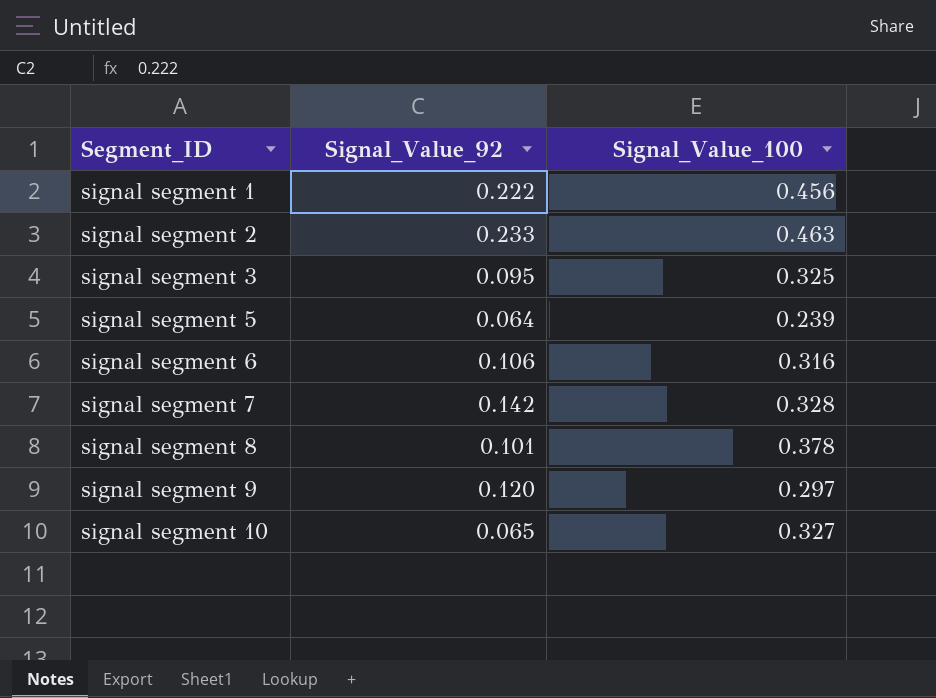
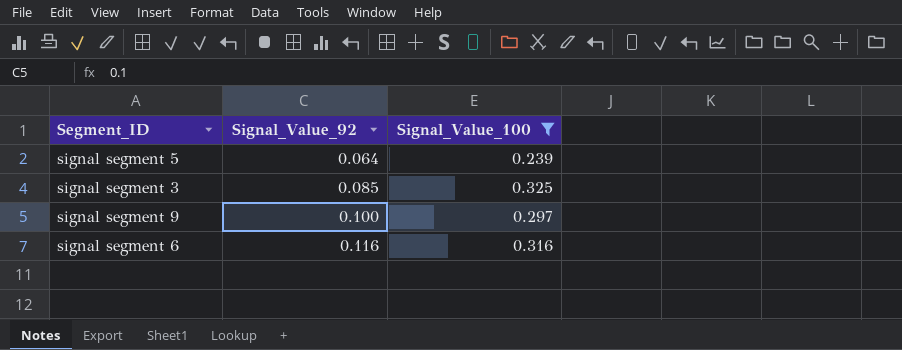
filter: none -> Signal_Value_100 <= 0.325
row order: Segment_ID ascending -> Signal_Value_92 ascending
signal segment 3 | Signal_Value_92: 0.095 -> 0.085
signal segment 9 | Signal_Value_92: 0.120 -> 0.100
signal segment 6 | Signal_Value_92: 0.106 -> 0.116

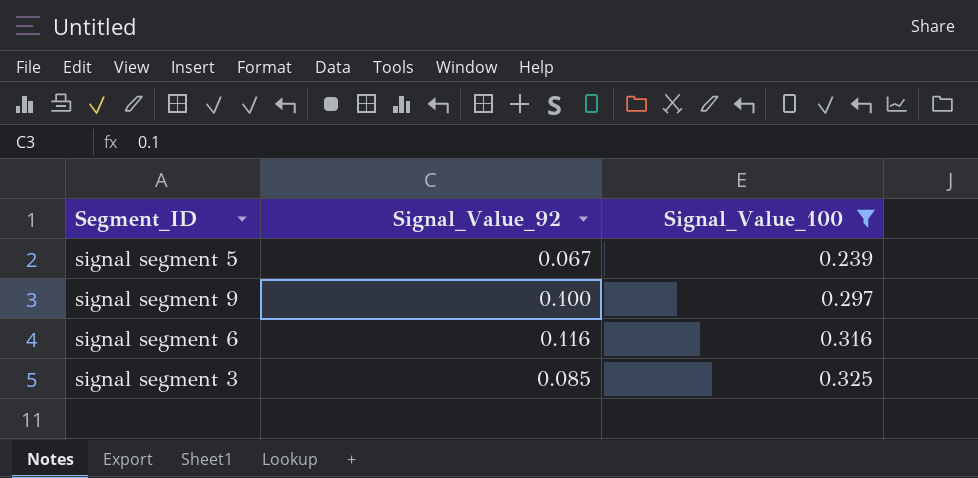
row order: Signal_Value_92 ascending -> Signal_Value_100 ascending
signal segment 5 | Signal_Value_92: 0.064 -> 0.067

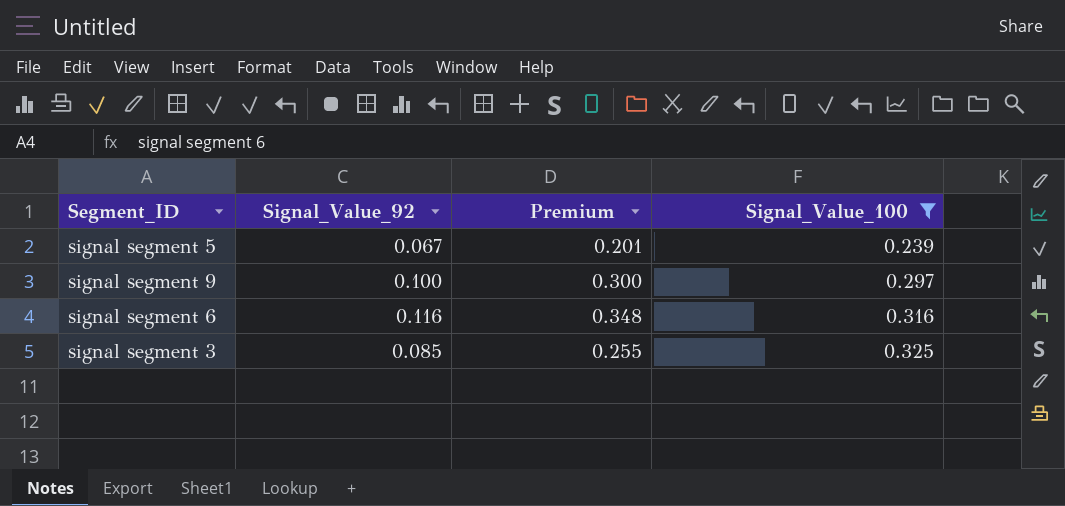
column Premium | formula: none -> [Signal_Value_92] * 3

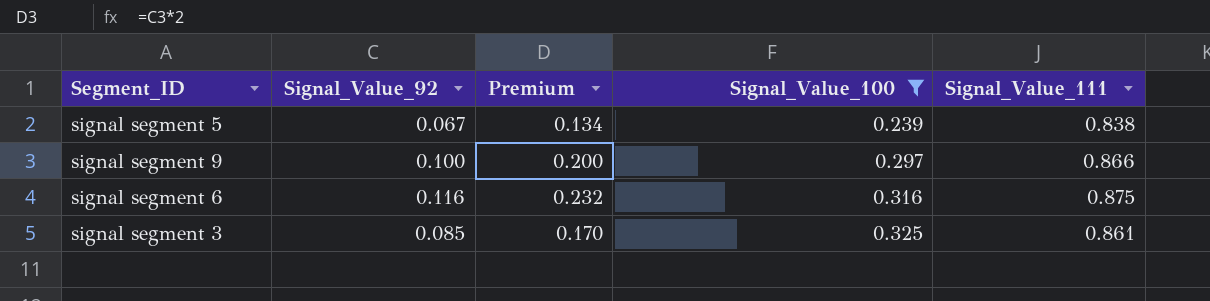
column Premium | formula: [Signal_Value_92] * 3 -> [Signal_Value_92] * 2
column Signal_Value_111 | position: none -> 5

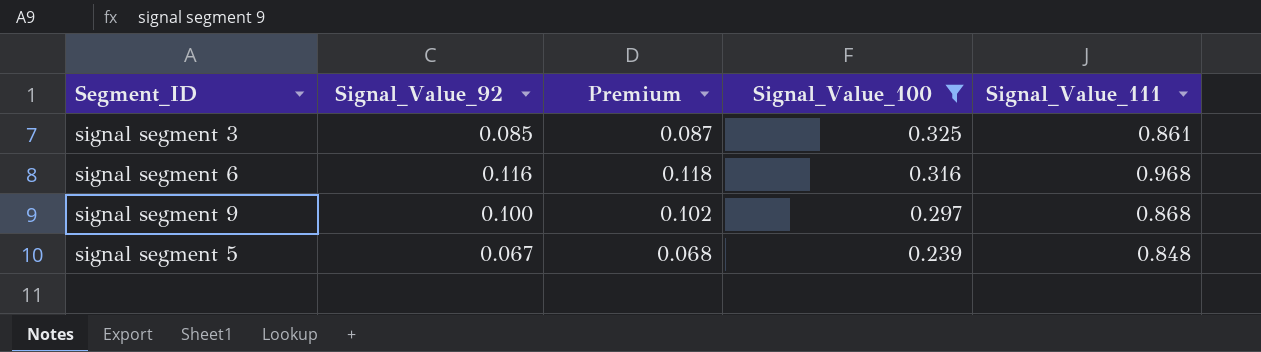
row order: Signal_Value_100 ascending -> Signal_Value_100 descending
column Premium | formula: [Signal_Value_92] * 2 -> [Signal_Value_92] * 1.02
signal segment 6 | Signal_Value_111: 0.875 -> 0.968
signal segment 9 | Signal_Value_111: 0.866 -> 0.868
signal segment 5 | Signal_Value_111: 0.838 -> 0.848

